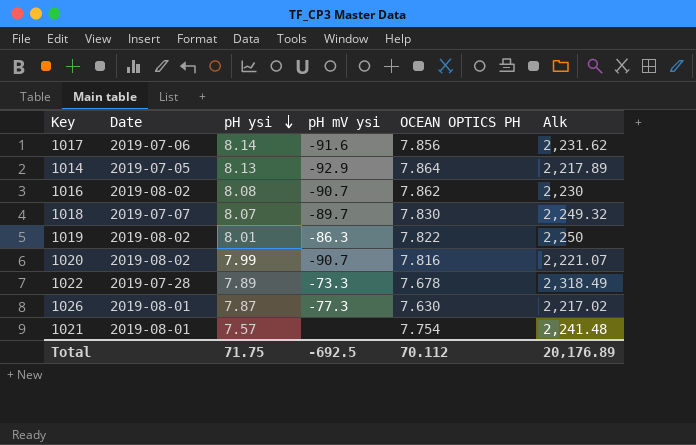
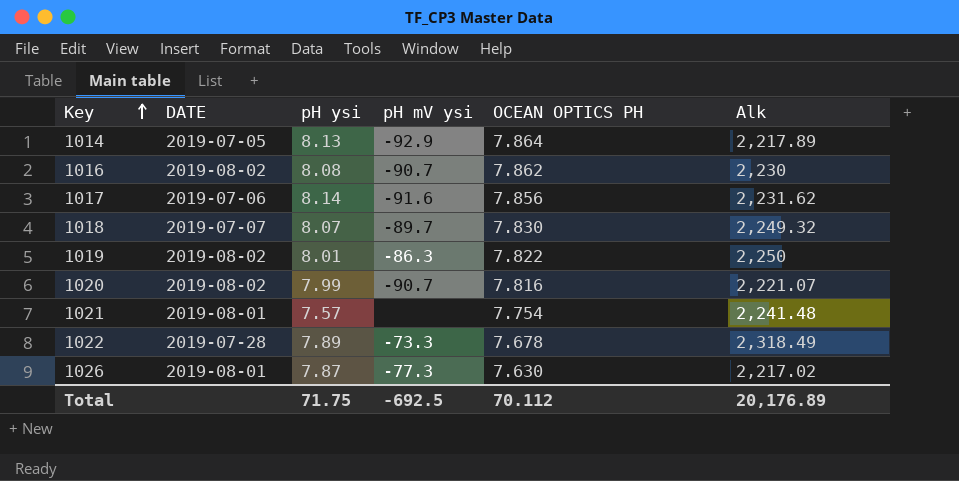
row order: pH ysi descending -> Key ascending
column name: Date -> DATE

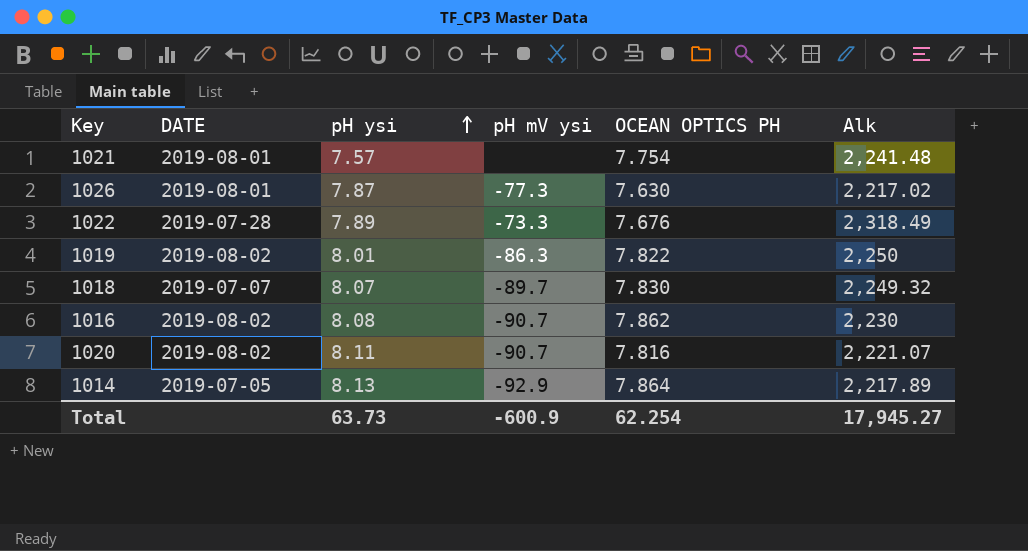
row order: Key ascending -> pH ysi ascending
row 1017: 2019-07-06 | 8.14 | -91.6 | 7.856 | 2,231.62 -> none
1022 | OCEAN OPTICS PH: 7.678 -> 7.676
1020 | pH ysi: 7.99 -> 8.11
Total | pH ysi: 71.75 -> 63.73
Total | pH mV ysi: -692.5 -> -600.9
Total | OCEAN OPTICS PH: 70.112 -> 62.254
Total | Alk: 20,176.89 -> 17,945.27

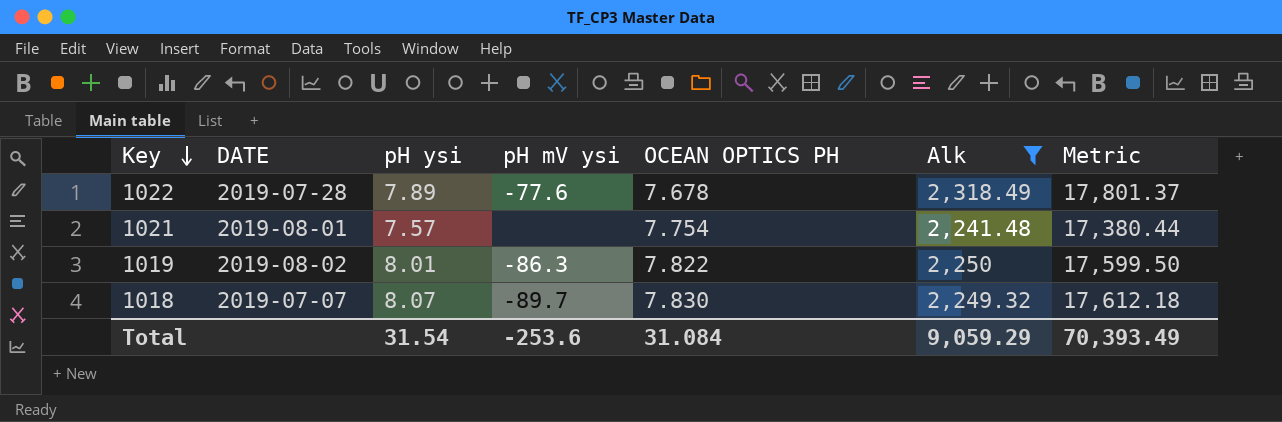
filter: none -> Alk >= 2,241.48
row order: pH ysi ascending -> Key descending
column Metric | formula: none -> [OCEAN OPTICS PH] * [Alk]
1022 | pH mV ysi: -73.3 -> -77.6
1022 | OCEAN OPTICS PH: 7.676 -> 7.678
Total | pH ysi: 63.73 -> 31.54
Total | pH mV ysi: -600.9 -> -253.6
Total | OCEAN OPTICS PH: 62.254 -> 31.084
Total | Alk: 17,945.27 -> 9,059.29

